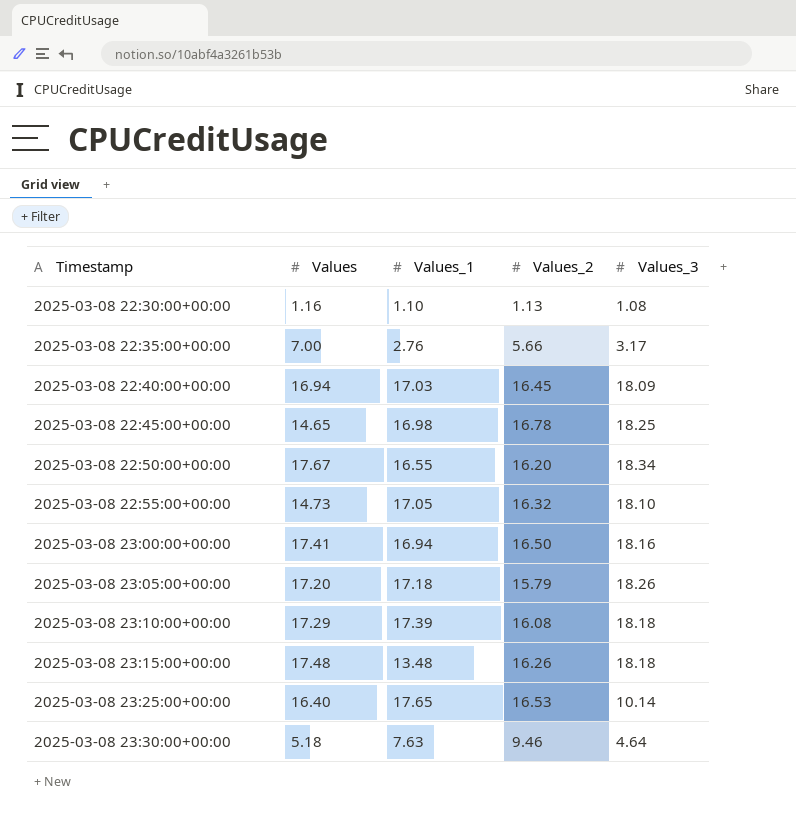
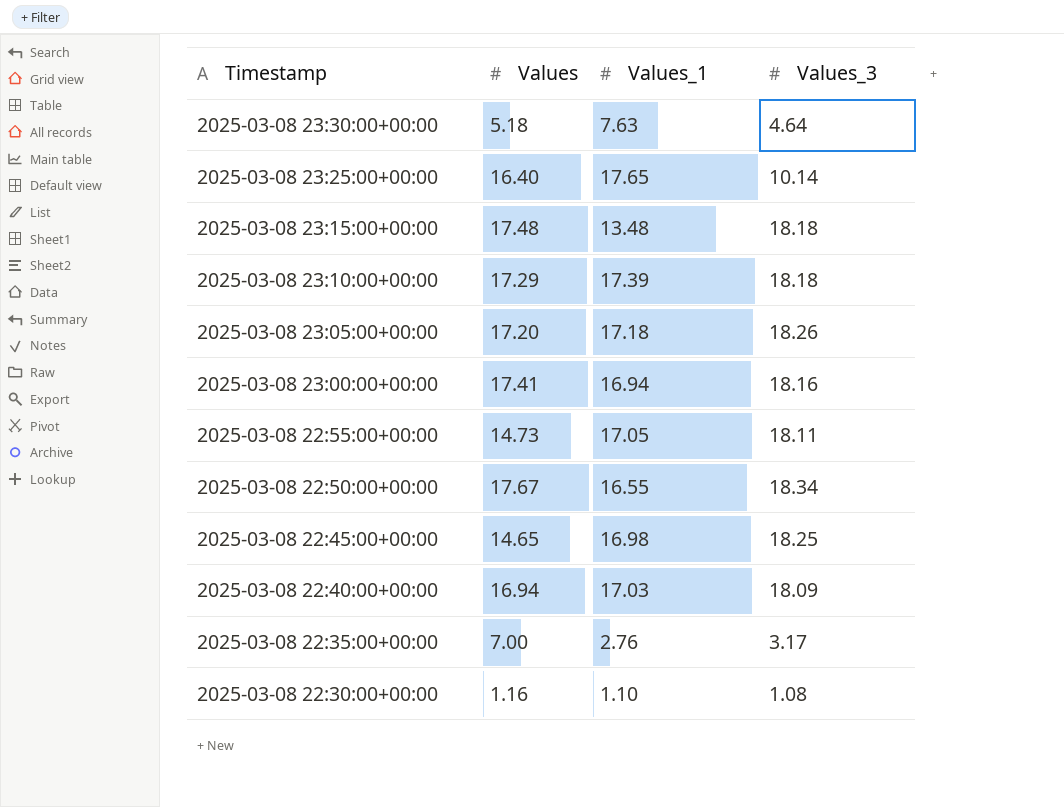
row order: Timestamp ascending -> Timestamp descending
column Values_2 | position: 4 -> none
2025-03-08 22:55:00+00:00 | Values_3: 18.10 -> 18.11

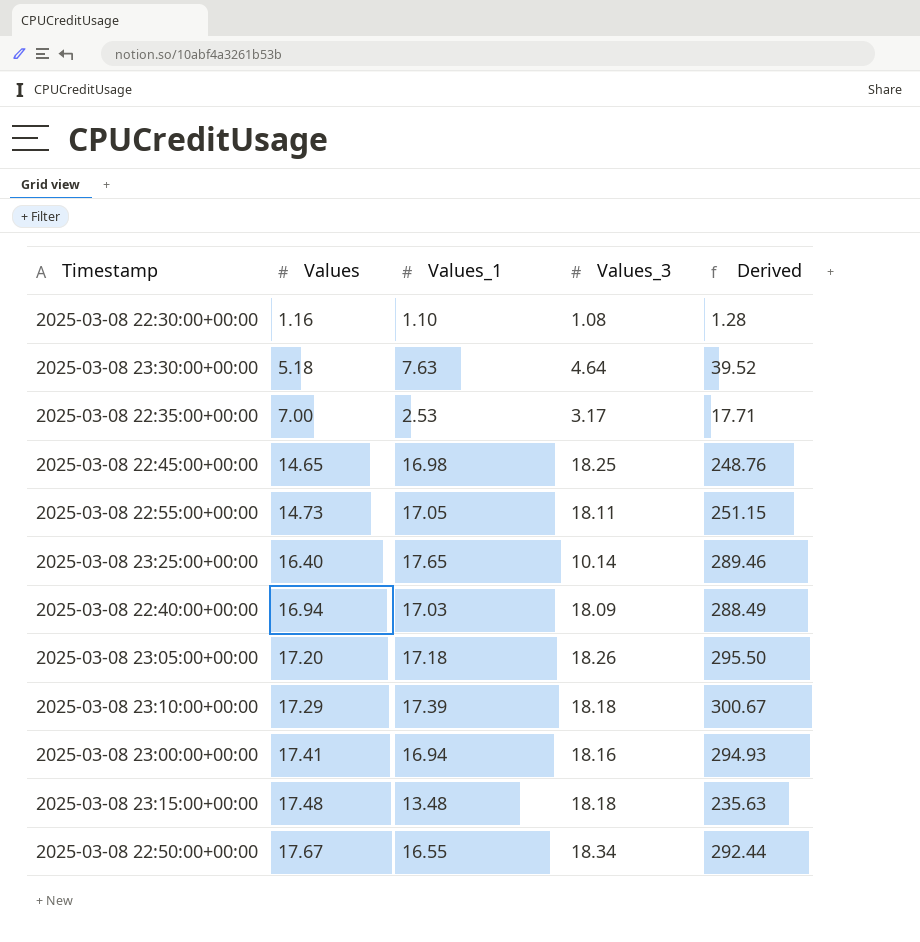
row order: Timestamp descending -> Values ascending
column Derived | formula: none -> [Values] * [Values_1]
2025-03-08 22:35:00+00:00 | Values_1: 2.76 -> 2.53

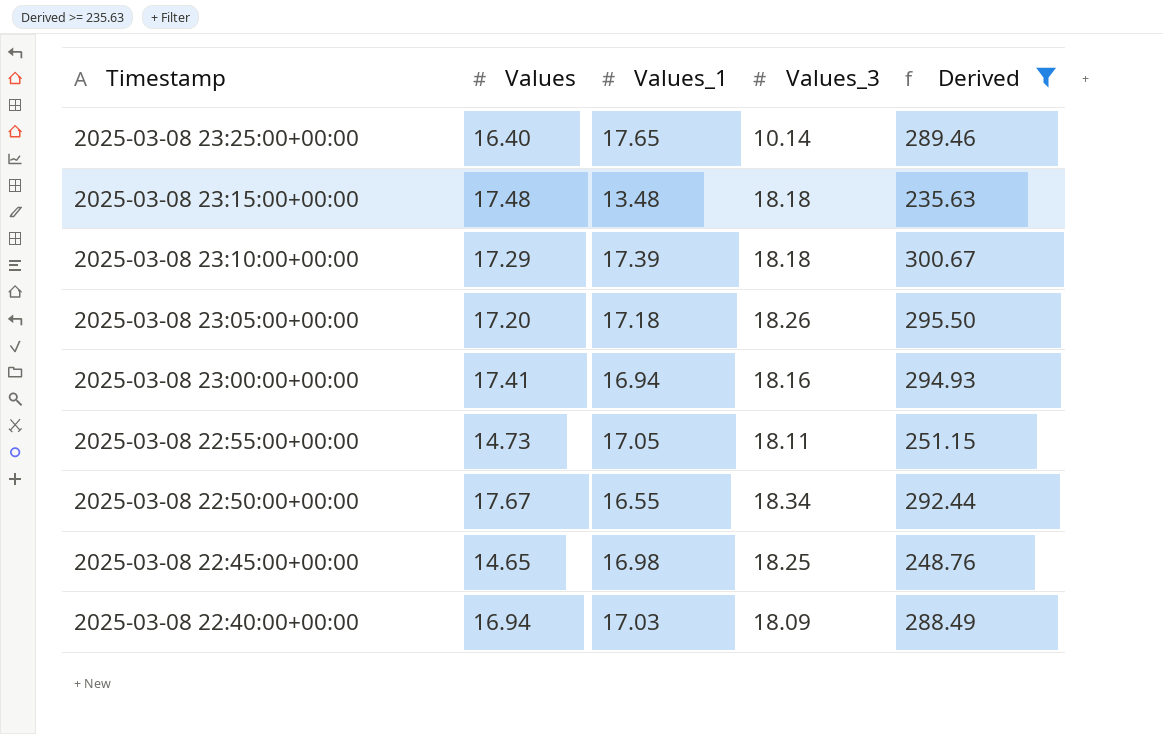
filter: none -> Derived >= 235.63
row order: Values ascending -> Timestamp descending

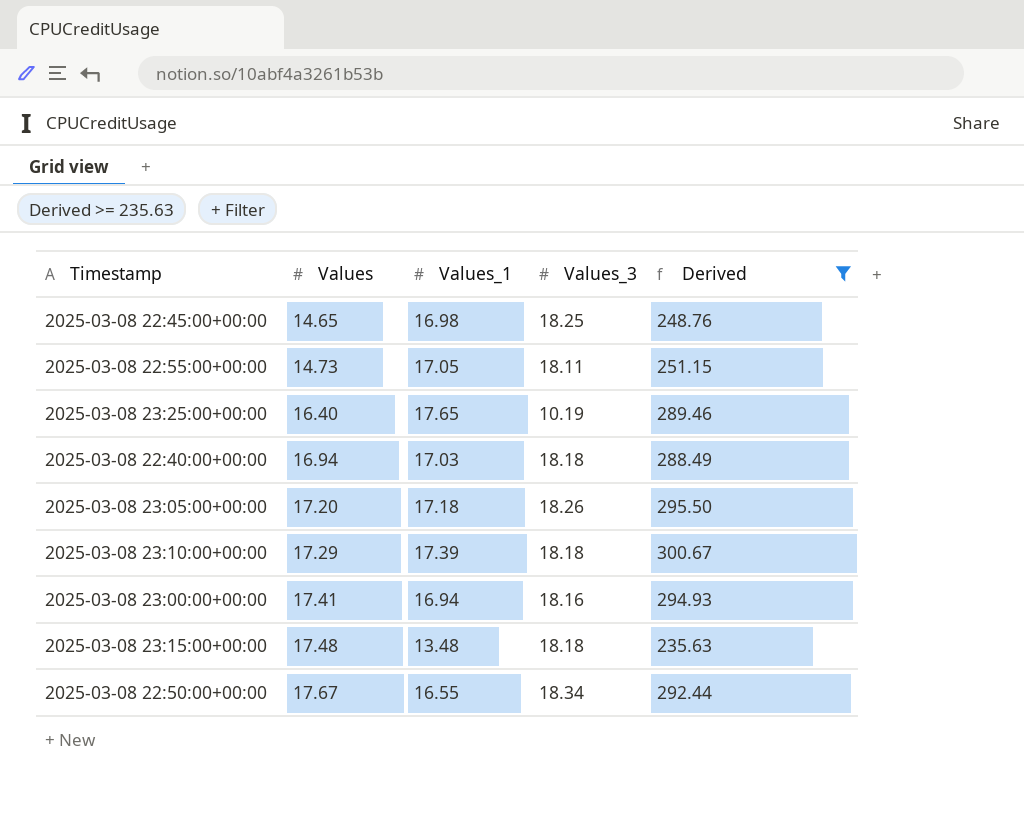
row order: Timestamp descending -> Values ascending
2025-03-08 23:25:00+00:00 | Values_3: 10.14 -> 10.19
2025-03-08 22:40:00+00:00 | Values_3: 18.09 -> 18.18

